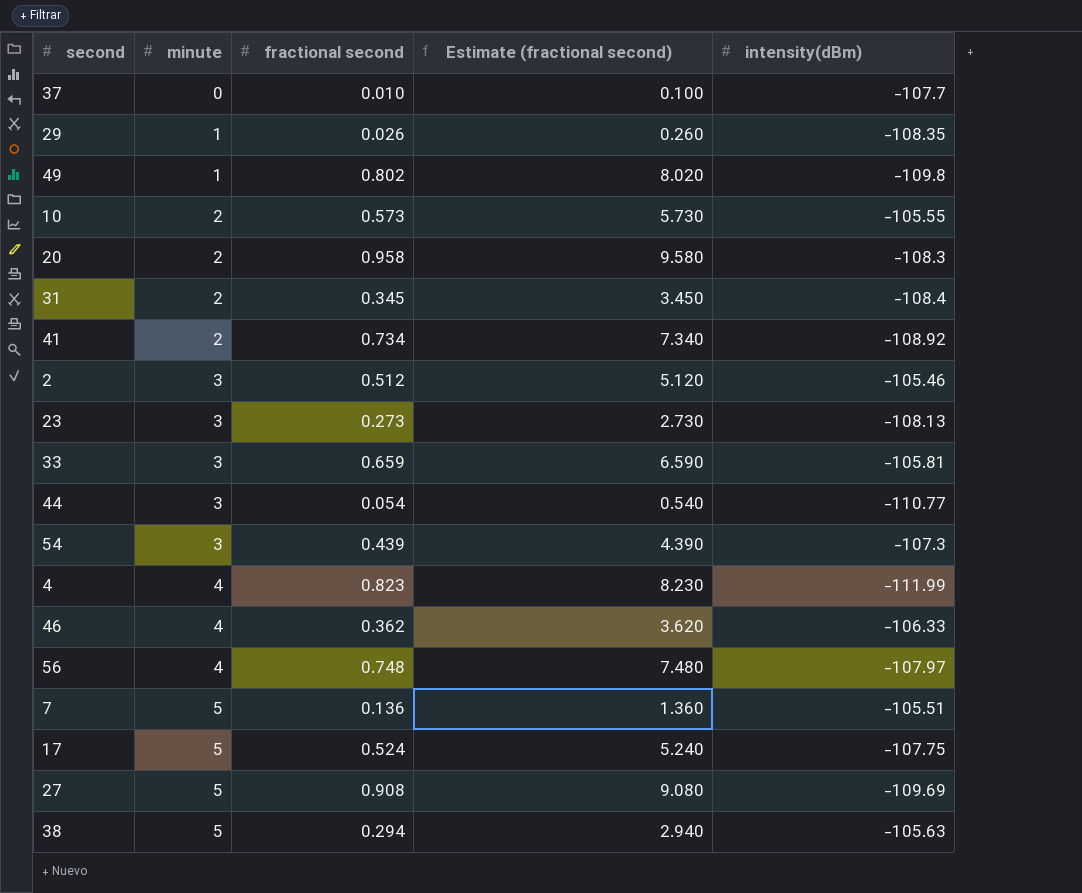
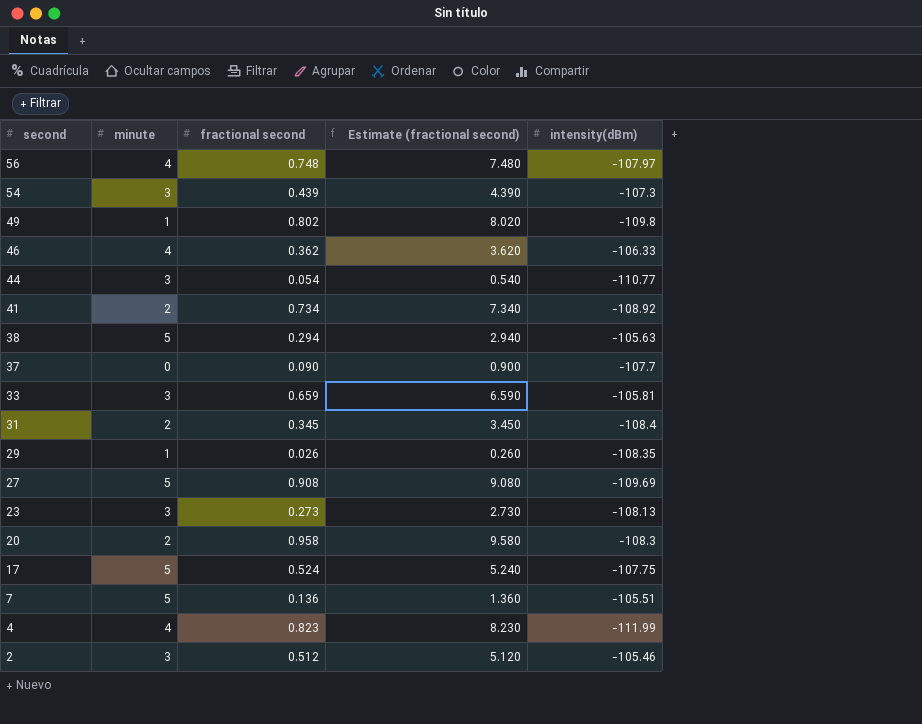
row order: minute ascending -> second descending
row 10: 2 | 0.573 | 5.730 | -105.55 -> none
37 | fractional second: 0.010 -> 0.090
37 | Estimate (fractional second): 0.100 -> 0.900

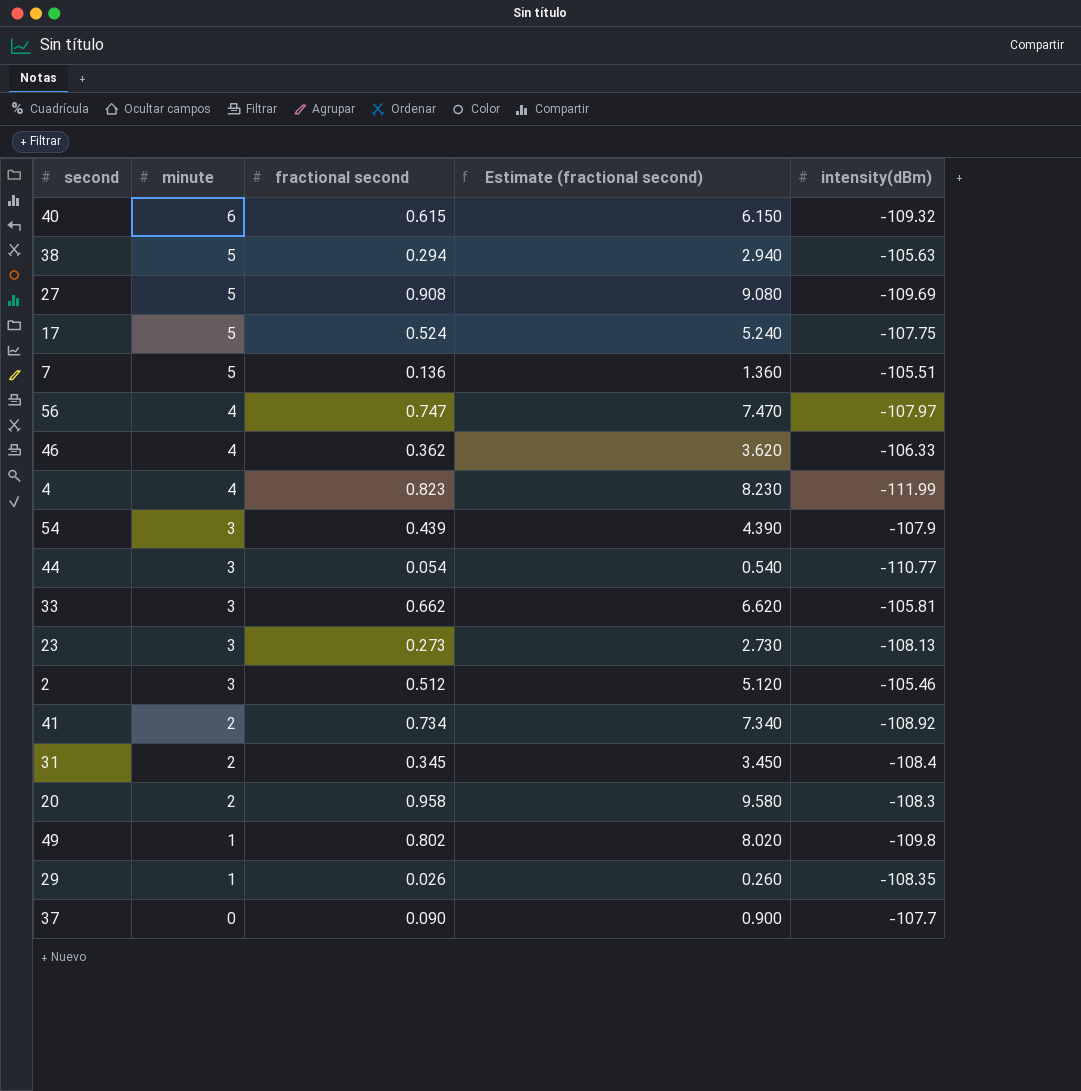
row order: second descending -> minute descending
row 40: none -> 6 | 0.615 | 6.150 | -109.32
56 | fractional second: 0.748 -> 0.747
56 | Estimate (fractional second): 7.480 -> 7.470
54 | intensity(dBm): -107.3 -> -107.9
33 | fractional second: 0.659 -> 0.662
33 | Estimate (fractional second): 6.590 -> 6.620

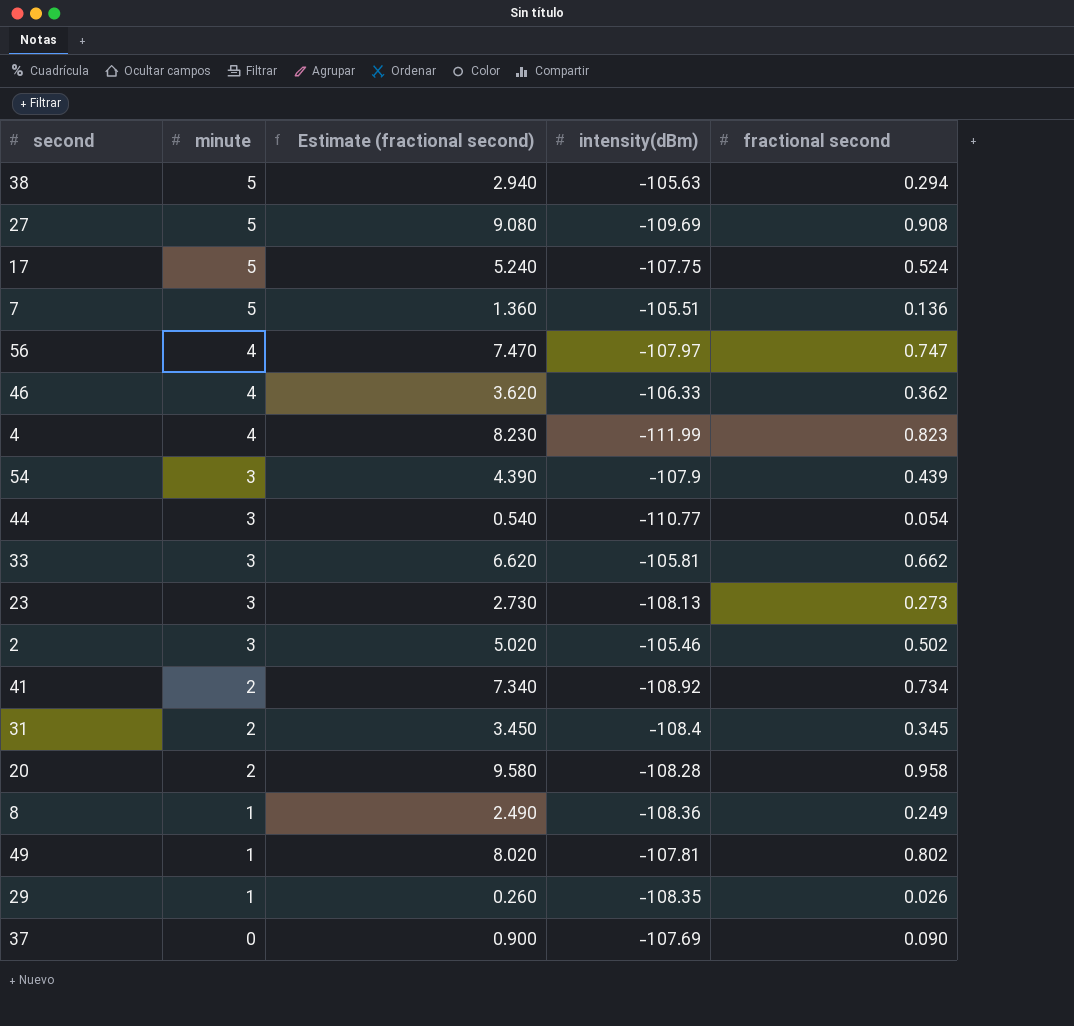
column fractional second | position: 3 -> 5
row 40: 6 | 0.615 | 6.150 | -109.32 -> none
2 | Estimate (fractional second): 5.120 -> 5.020
2 | fractional second: 0.512 -> 0.502
20 | intensity(dBm): -108.3 -> -108.28
row 8: none -> 1 | 2.490 | -108.36 | 0.249
49 | intensity(dBm): -109.8 -> -107.81
37 | intensity(dBm): -107.7 -> -107.69

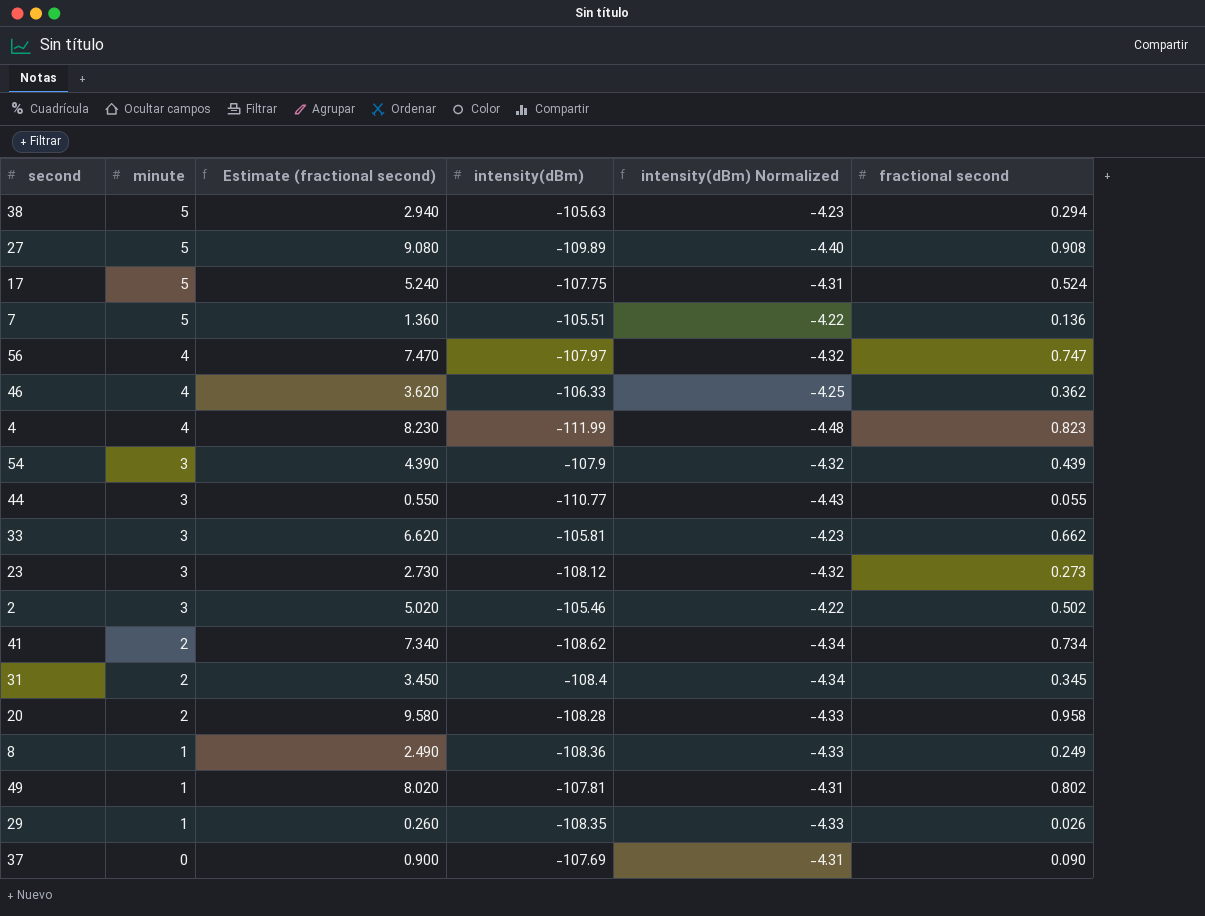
column intensity(dBm) Normalized | formula: none -> [intensity(dBm)] * 0.04
27 | intensity(dBm): -109.69 -> -109.89
44 | Estimate (fractional second): 0.540 -> 0.550
44 | fractional second: 0.054 -> 0.055
23 | intensity(dBm): -108.13 -> -108.12
41 | intensity(dBm): -108.92 -> -108.62

